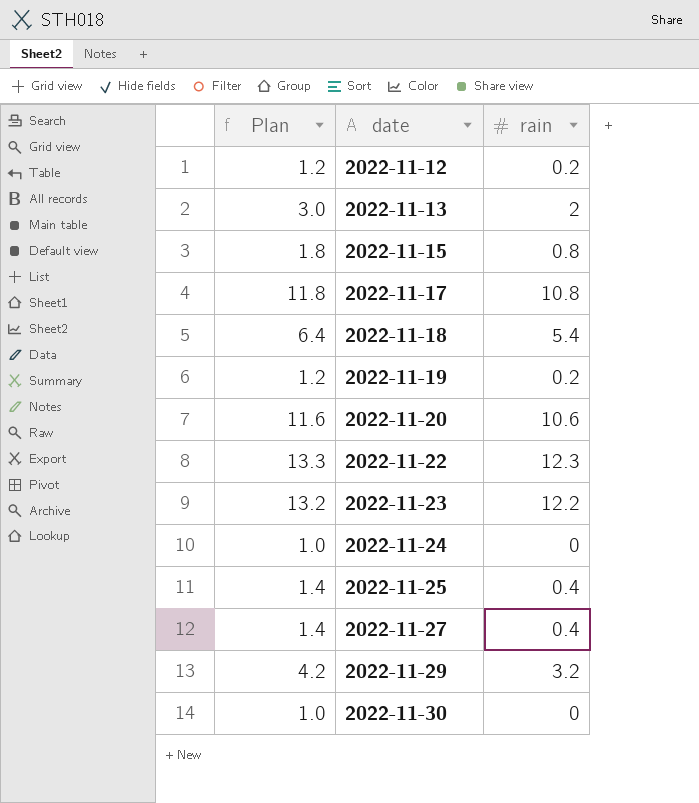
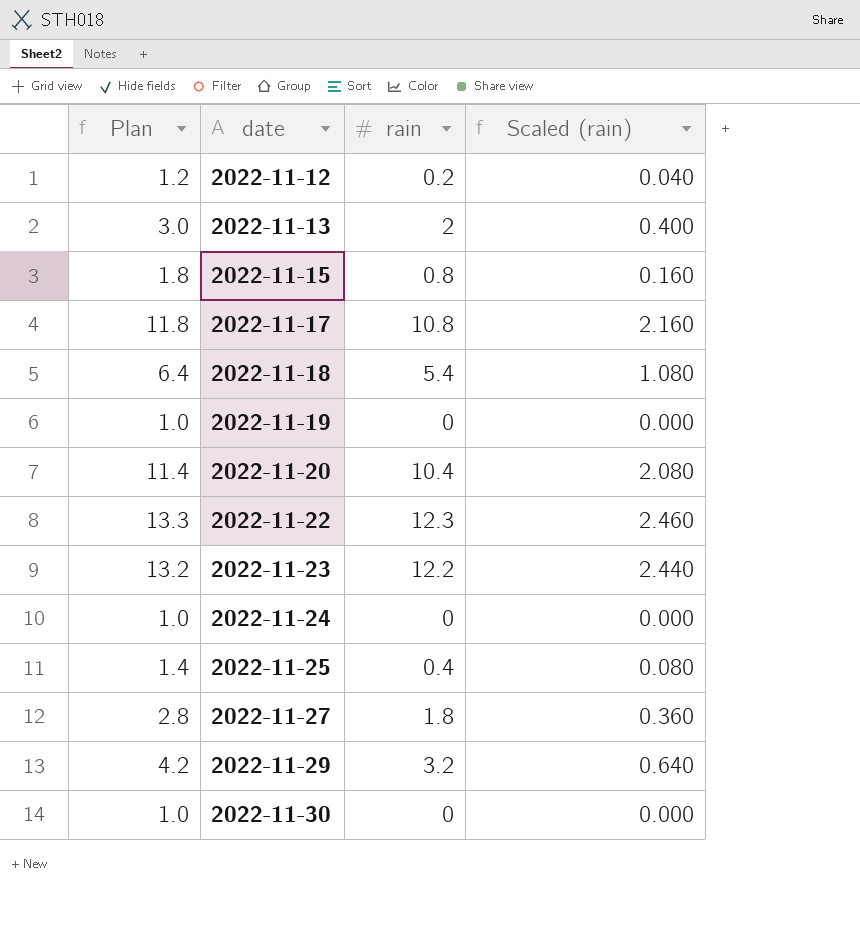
column Scaled (rain) | formula: none -> [rain] * 0.2
2022-11-19 | Plan: 1.2 -> 1.0
2022-11-19 | rain: 0.2 -> 0
2022-11-20 | Plan: 11.6 -> 11.4
2022-11-20 | rain: 10.6 -> 10.4
2022-11-27 | Plan: 1.4 -> 2.8
2022-11-27 | rain: 0.4 -> 1.8

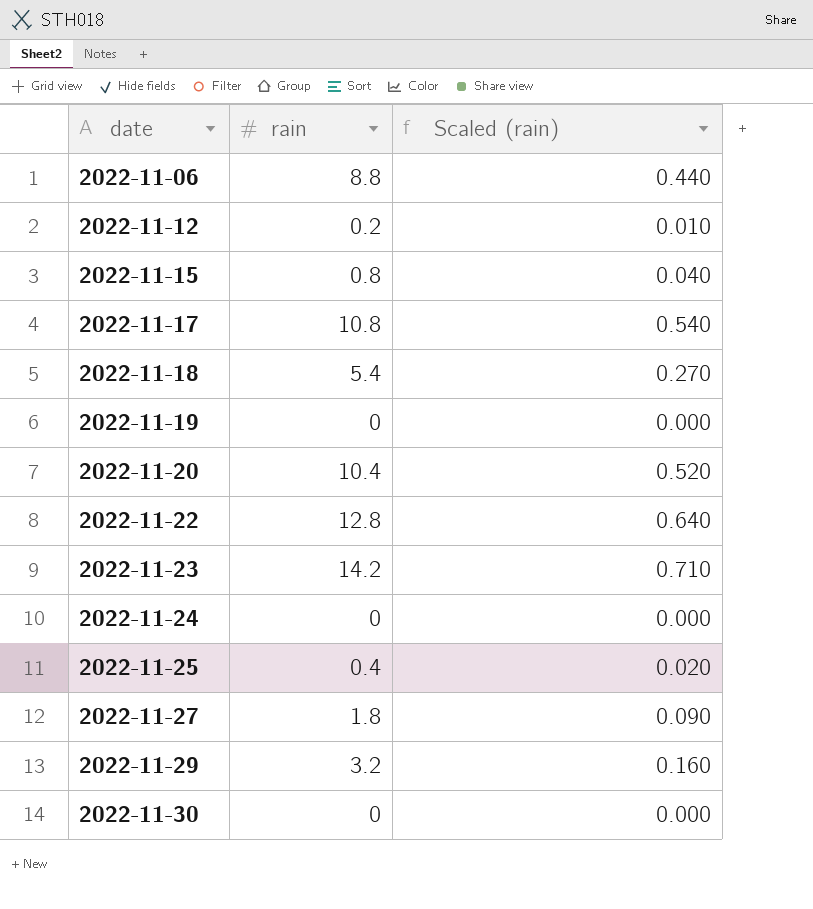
column Plan | formula: [rain] + 1 -> none
column Scaled (rain) | formula: [rain] * 0.2 -> [rain] * 0.05
row 2022-11-13: 3.0 | 2 | 0.400 -> none
row 2022-11-06: none -> 8.8 | 0.440
2022-11-22 | rain: 12.3 -> 12.8
2022-11-23 | rain: 12.2 -> 14.2

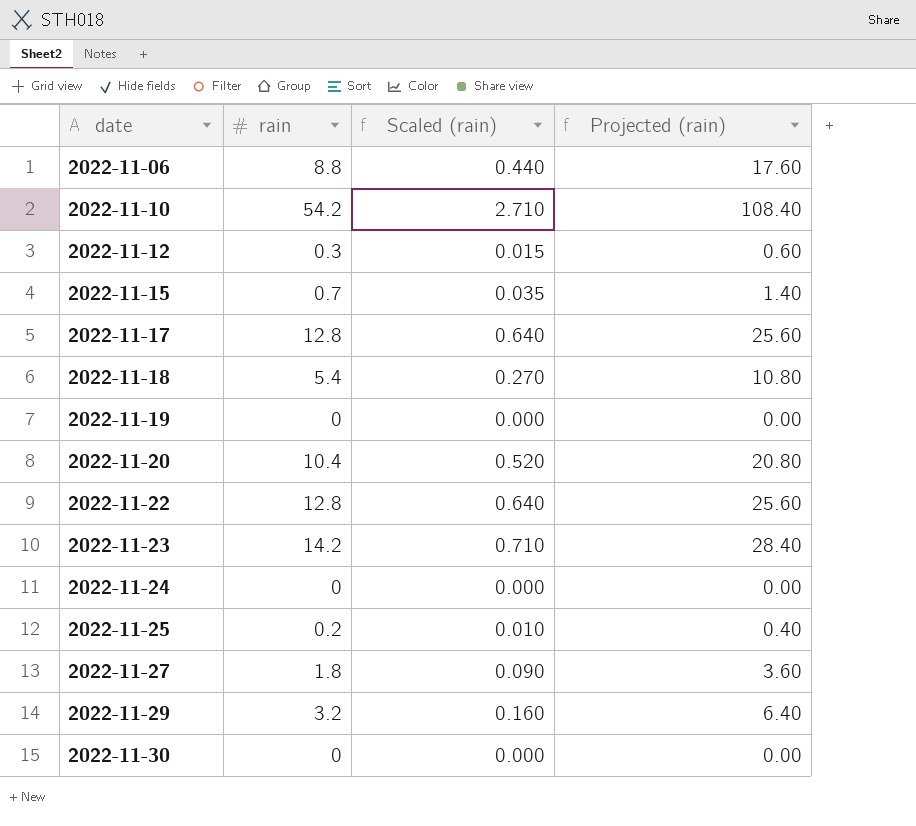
column Projected (rain) | formula: none -> [rain] * 2
row 2022-11-10: none -> 54.2 | 2.710 | 108.40
2022-11-12 | rain: 0.2 -> 0.3
2022-11-12 | Scaled (rain): 0.010 -> 0.015
2022-11-15 | rain: 0.8 -> 0.7
2022-11-15 | Scaled (rain): 0.040 -> 0.035
2022-11-17 | rain: 10.8 -> 12.8
2022-11-17 | Scaled (rain): 0.540 -> 0.640
2022-11-25 | rain: 0.4 -> 0.2
2022-11-25 | Scaled (rain): 0.020 -> 0.010

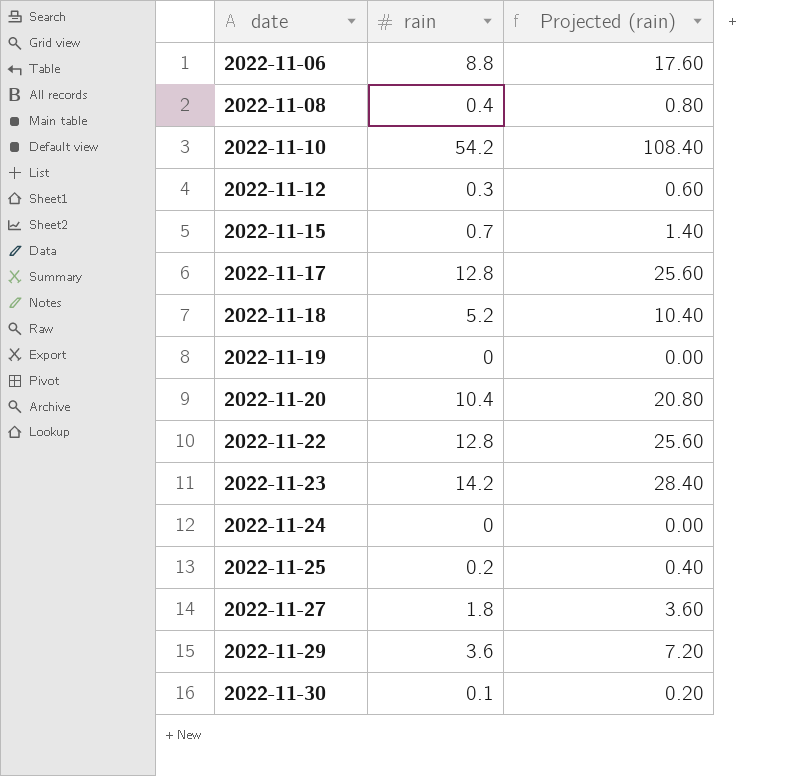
column Scaled (rain) | formula: [rain] * 0.05 -> none
row 2022-11-08: none -> 0.4 | 0.80
2022-11-18 | rain: 5.4 -> 5.2
2022-11-18 | Projected (rain): 10.80 -> 10.40
2022-11-29 | rain: 3.2 -> 3.6
2022-11-29 | Projected (rain): 6.40 -> 7.20
2022-11-30 | rain: 0 -> 0.1
2022-11-30 | Projected (rain): 0.00 -> 0.20

